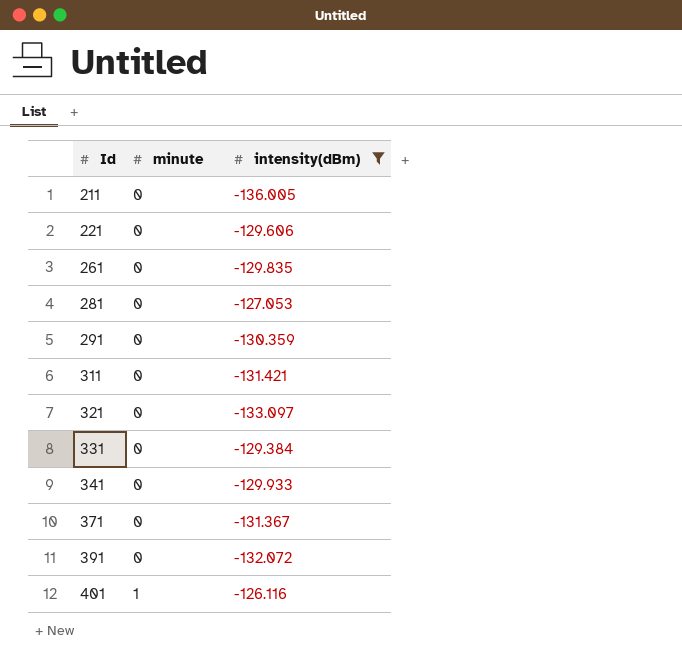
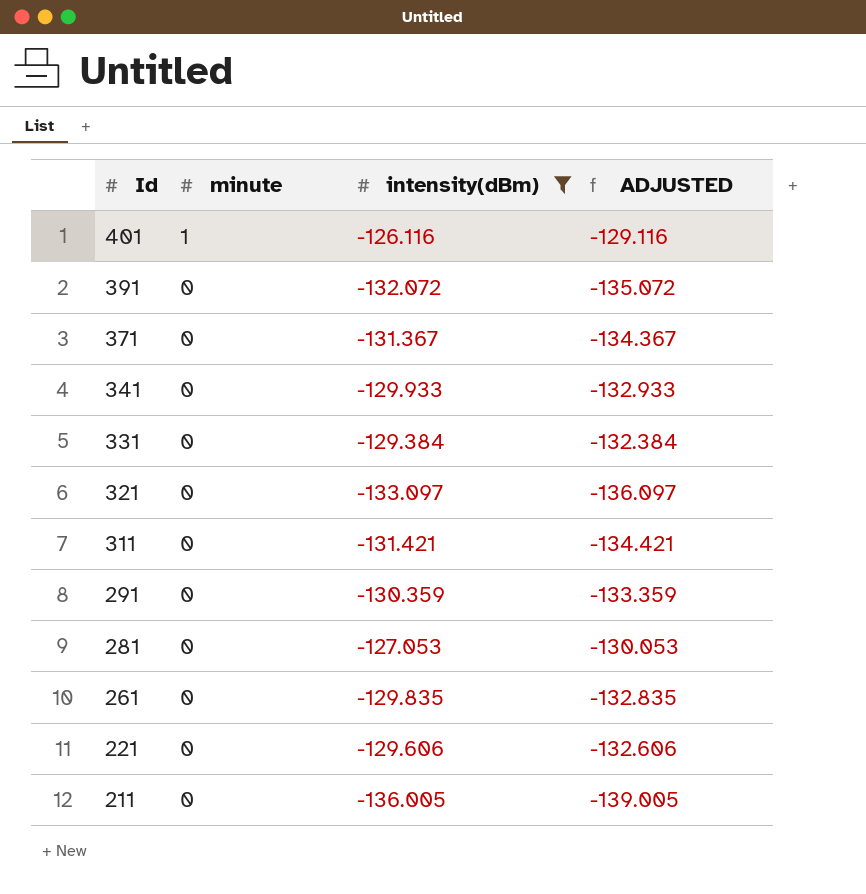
row order: Id ascending -> Id descending
column ADJUSTED | formula: none -> [intensity(dBm)] - 3

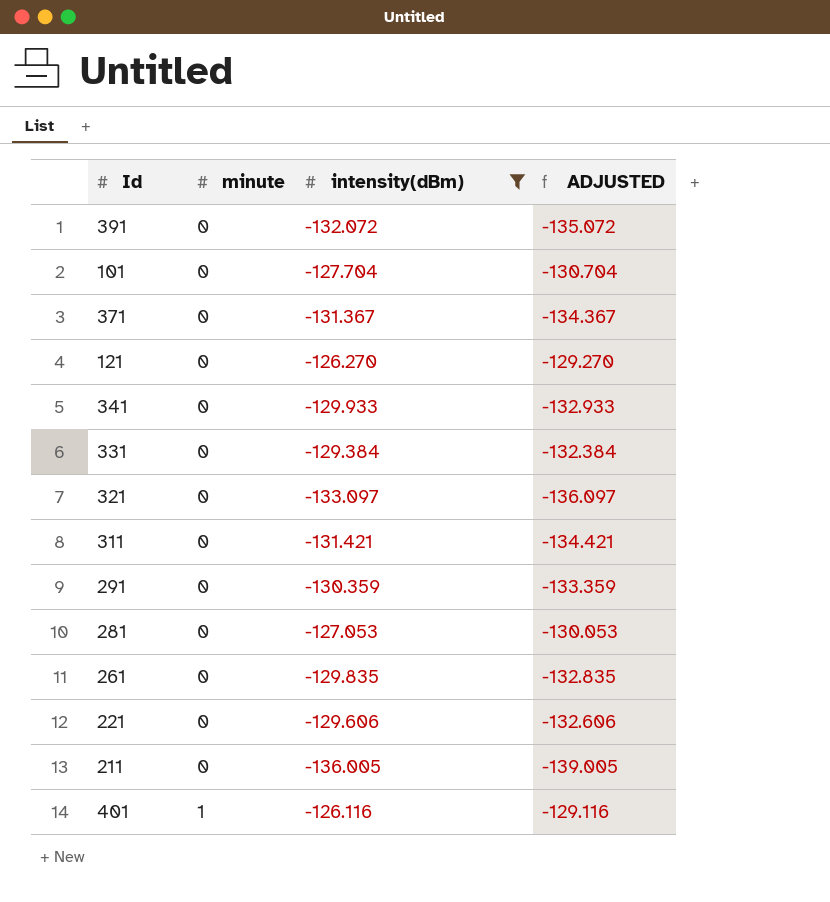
row order: Id descending -> minute ascending
row 101: none -> 0 | -127.704 | -130.704
row 121: none -> 0 | -126.270 | -129.270

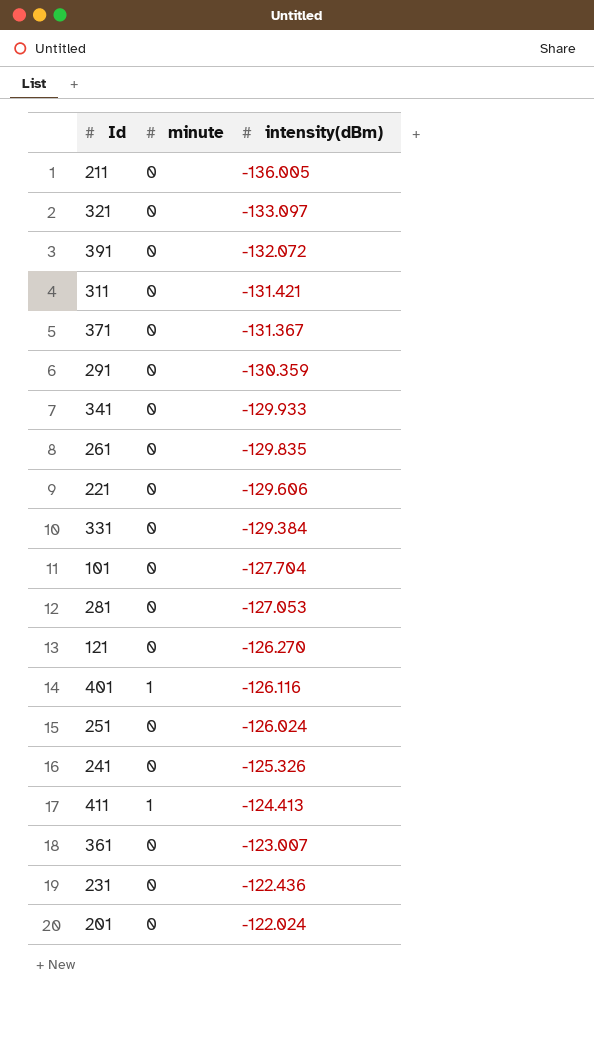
filter: intensity(dBm) <= -126.116 -> none
row order: minute ascending -> intensity(dBm) ascending
column ADJUSTED | formula: [intensity(dBm)] - 3 -> none

